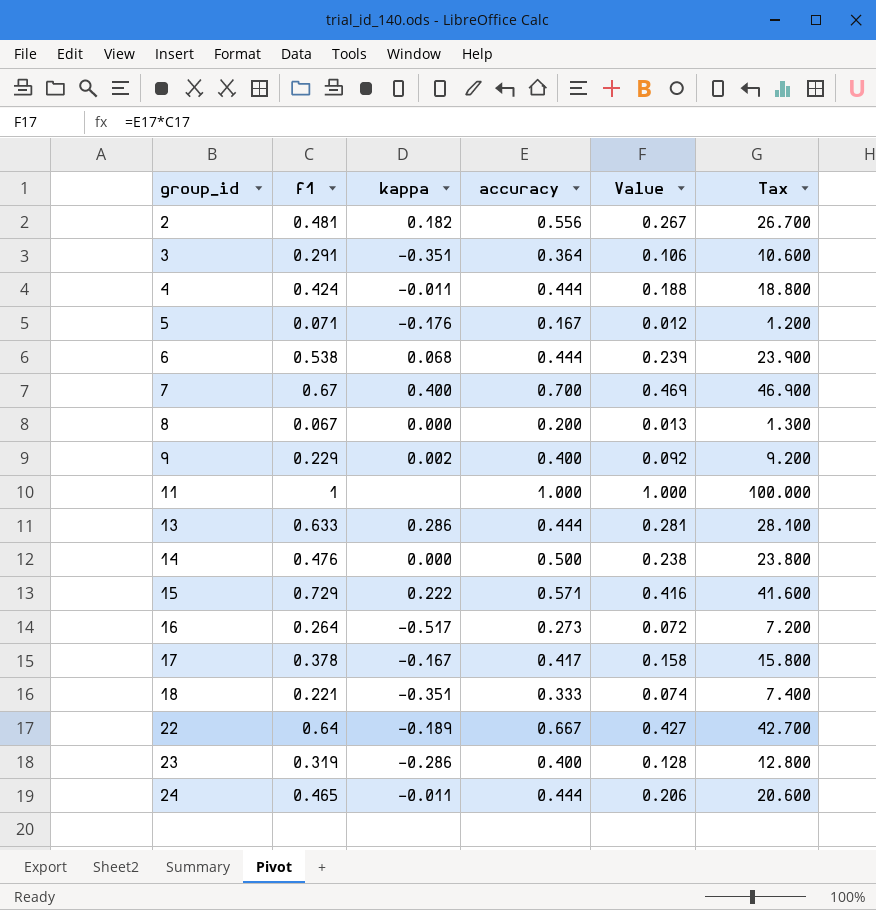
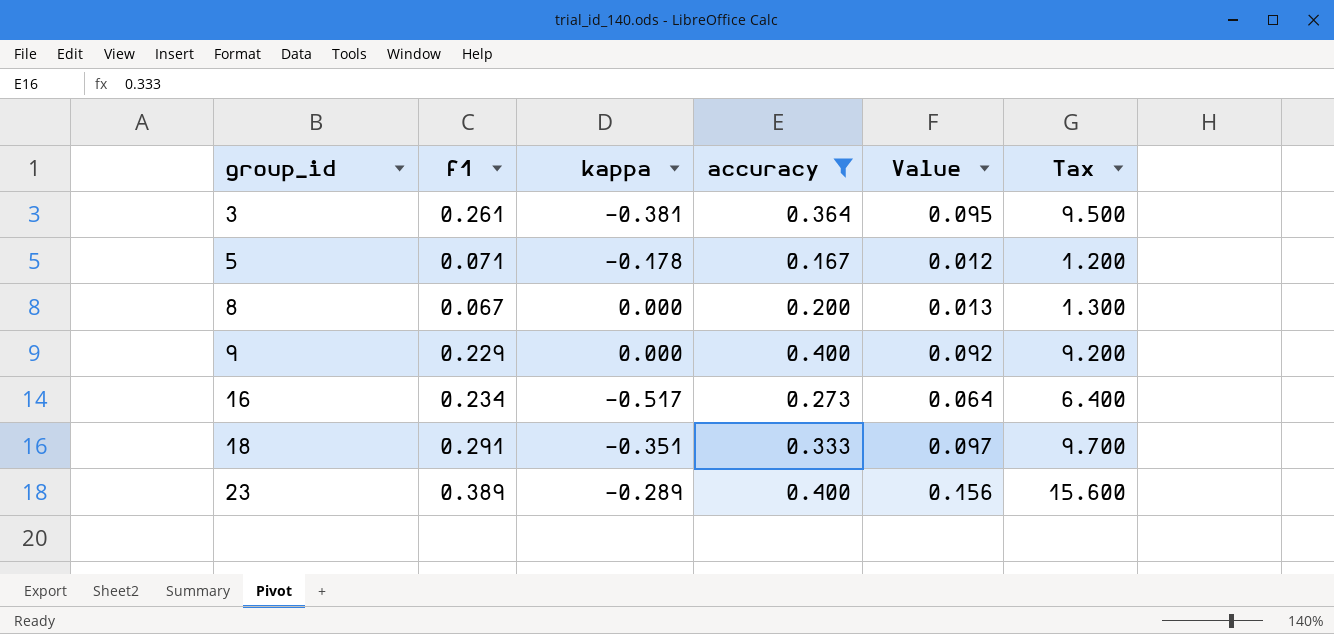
filter: none -> accuracy <= 0.400
3 | f1: 0.291 -> 0.261
3 | kappa: -0.351 -> -0.381
3 | Value: 0.106 -> 0.095
3 | Tax: 10.600 -> 9.500
5 | kappa: -0.176 -> -0.178
9 | kappa: 0.002 -> 0.000
16 | f1: 0.264 -> 0.234
16 | Value: 0.072 -> 0.064
16 | Tax: 7.200 -> 6.400
18 | f1: 0.221 -> 0.291
18 | Value: 0.074 -> 0.097
18 | Tax: 7.400 -> 9.700
23 | f1: 0.319 -> 0.389
23 | kappa: -0.286 -> -0.289
23 | Value: 0.128 -> 0.156
23 | Tax: 12.800 -> 15.600

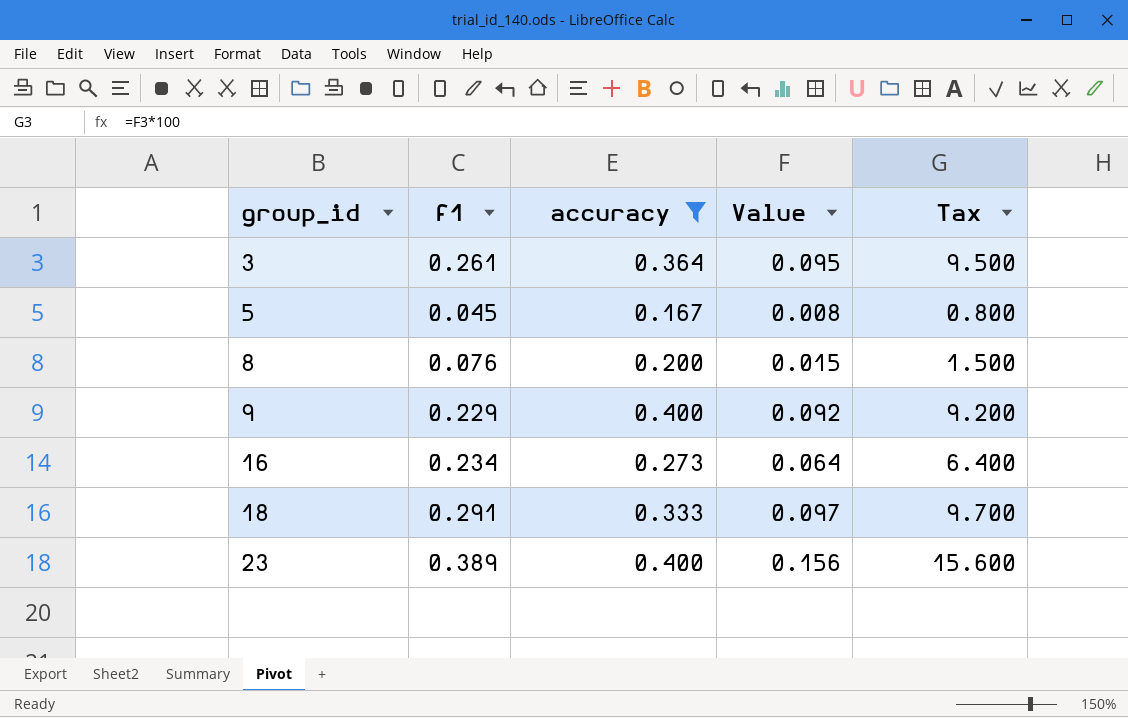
column kappa | position: 3 -> none
5 | f1: 0.071 -> 0.045
5 | Value: 0.012 -> 0.008
5 | Tax: 1.200 -> 0.800
8 | f1: 0.067 -> 0.076
8 | Value: 0.013 -> 0.015
8 | Tax: 1.300 -> 1.500

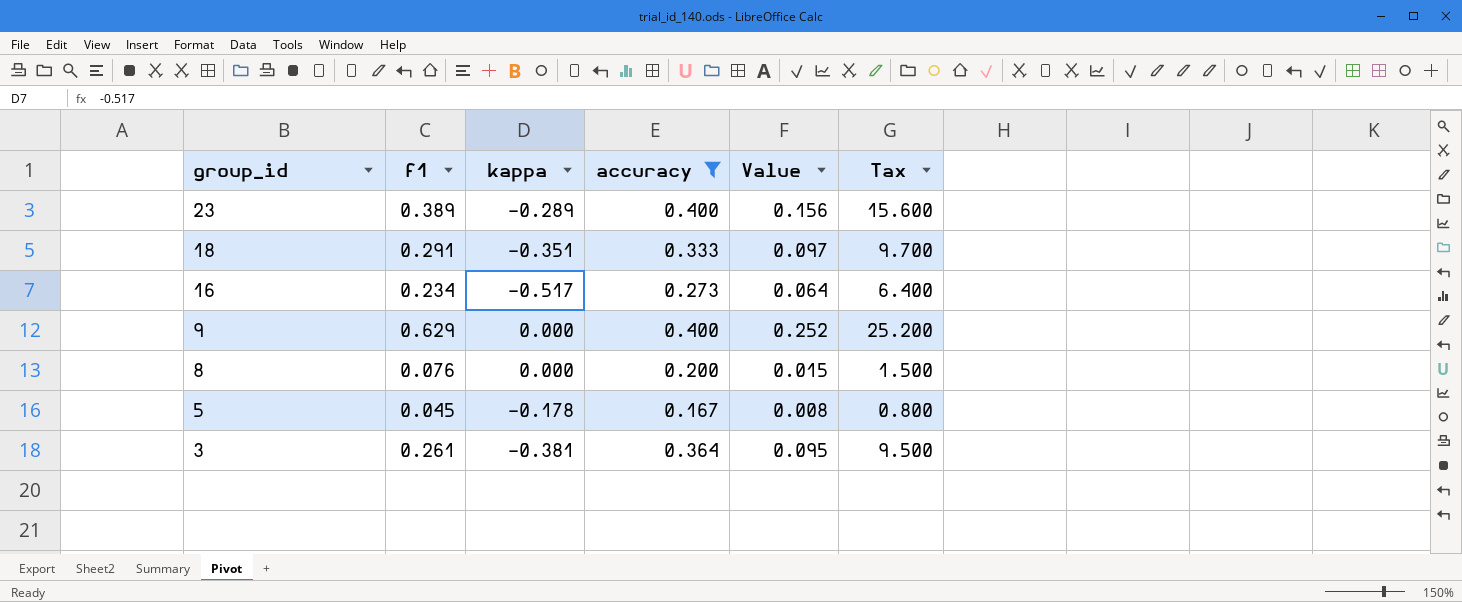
row order: group_id ascending -> group_id descending
column kappa | position: none -> 3
9 | f1: 0.229 -> 0.629
9 | Value: 0.092 -> 0.252
9 | Tax: 9.200 -> 25.200

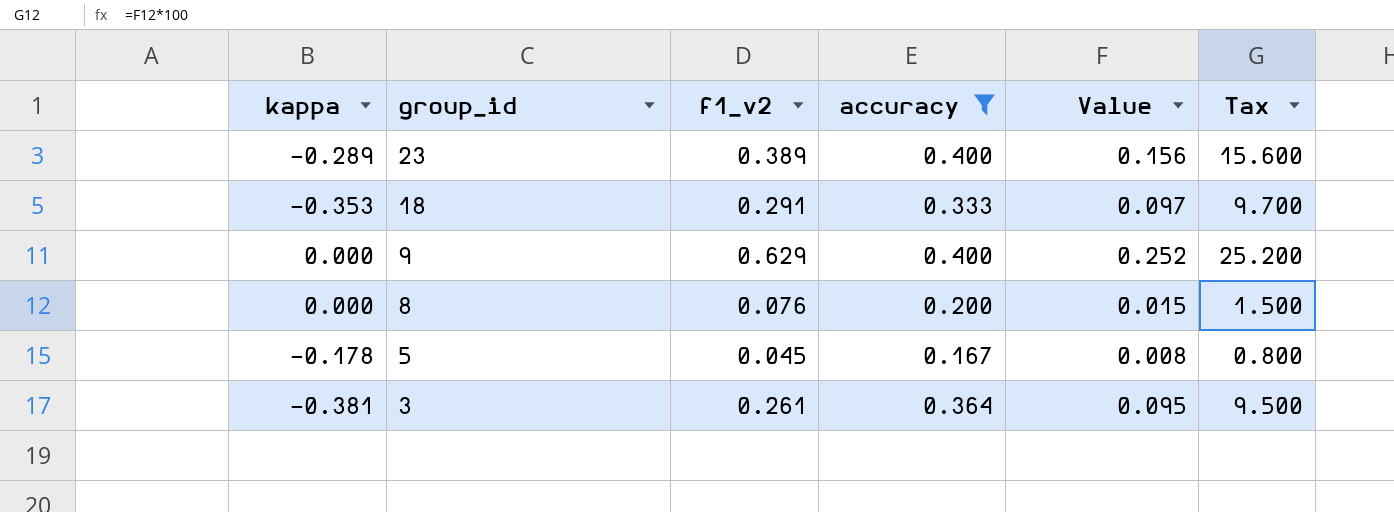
column kappa | position: 3 -> 1
column name: f1 -> f1_v2
row 16: 0.234 | -0.517 | 0.273 | 0.064 | 6.400 -> none
18 | kappa: -0.351 -> -0.353

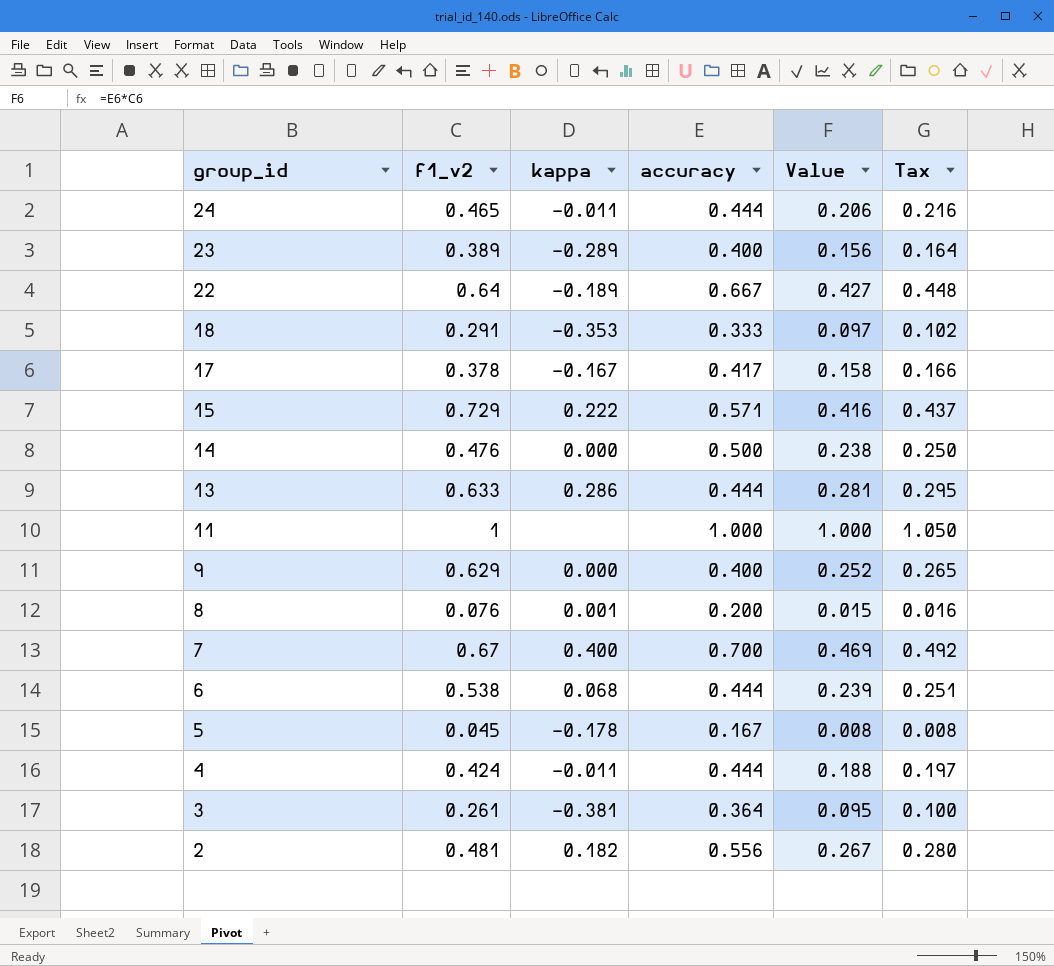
filter: accuracy <= 0.400 -> none
column kappa | position: 1 -> 3
column Tax | formula: [Value] * 100 -> [Value] * 1.05
8 | kappa: 0.000 -> 0.001

